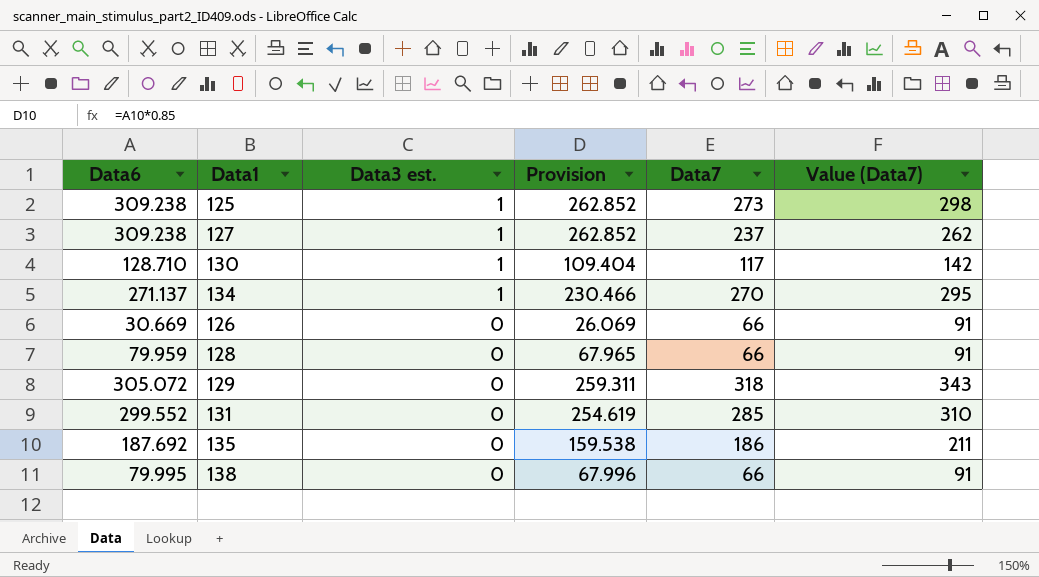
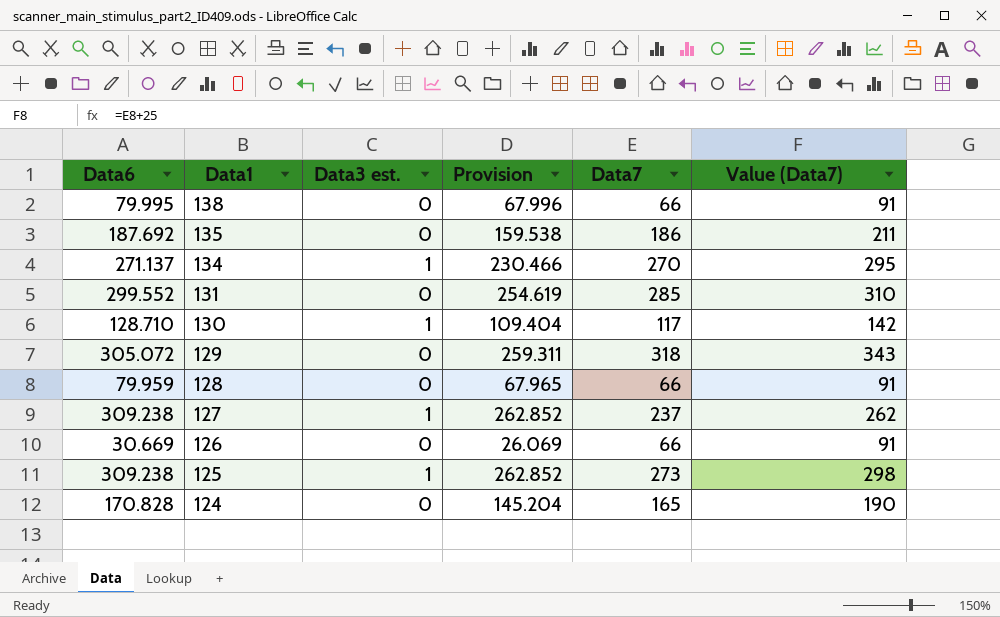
row order: Data3 est. descending -> Data1 descending
row 124: none -> 170.828 | 0 | 145.204 | 165 | 190

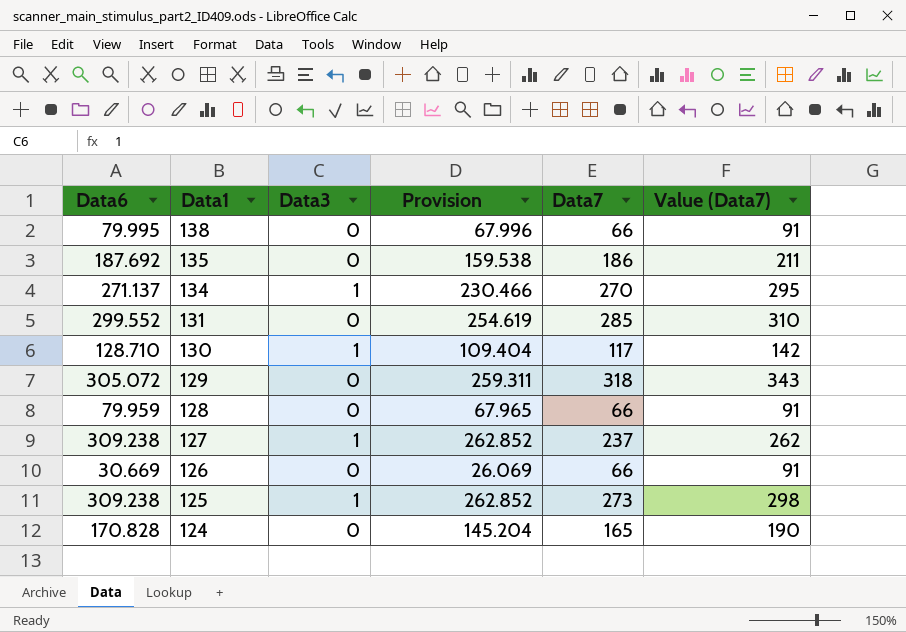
column name: Data3 est. -> Data3

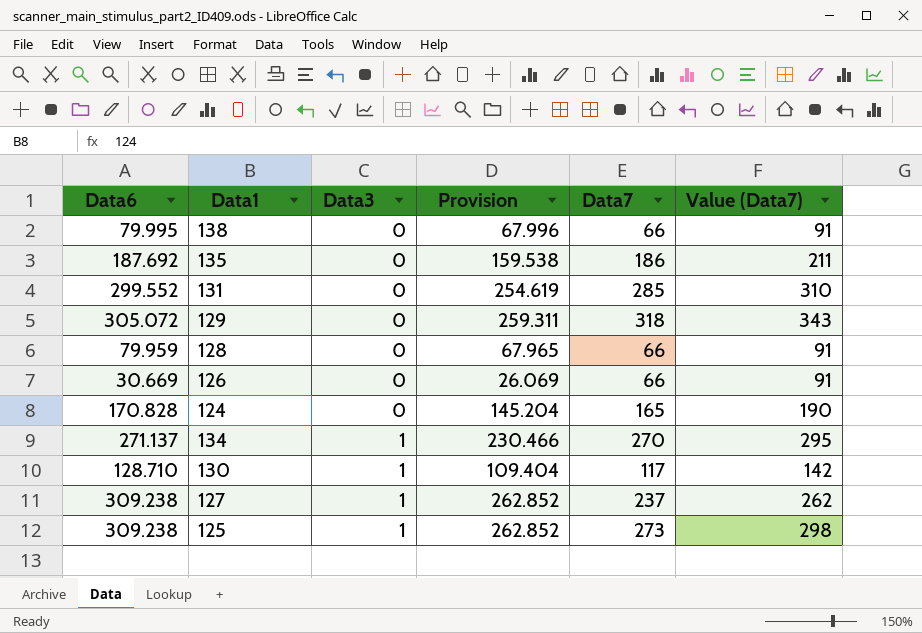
row order: Data1 descending -> Data3 ascending

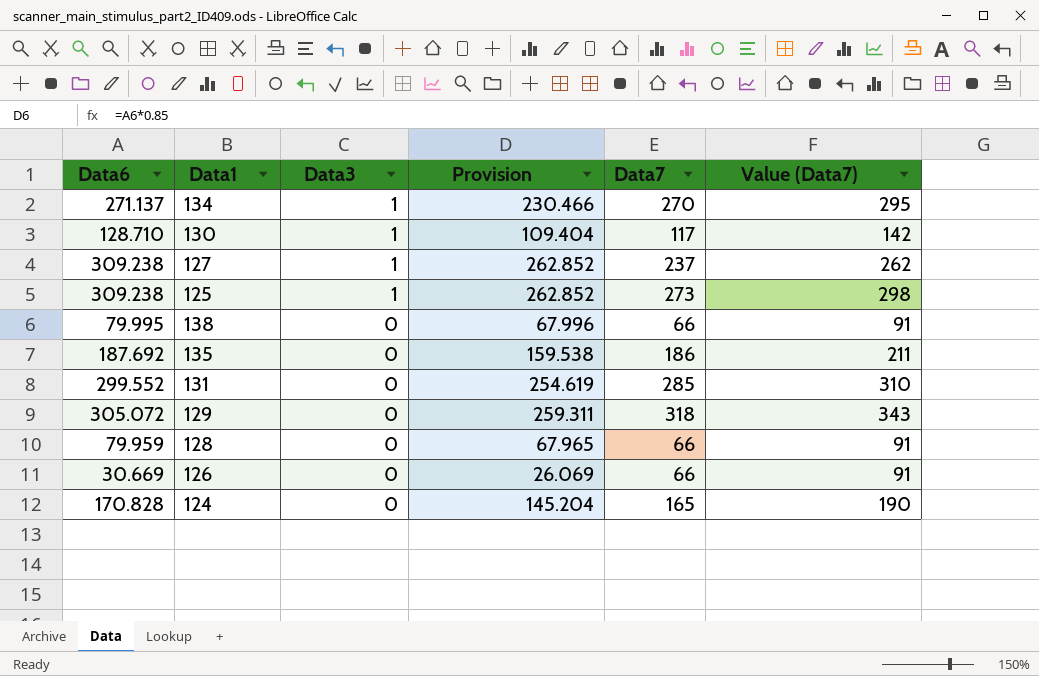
row order: Data3 ascending -> Data3 descending

